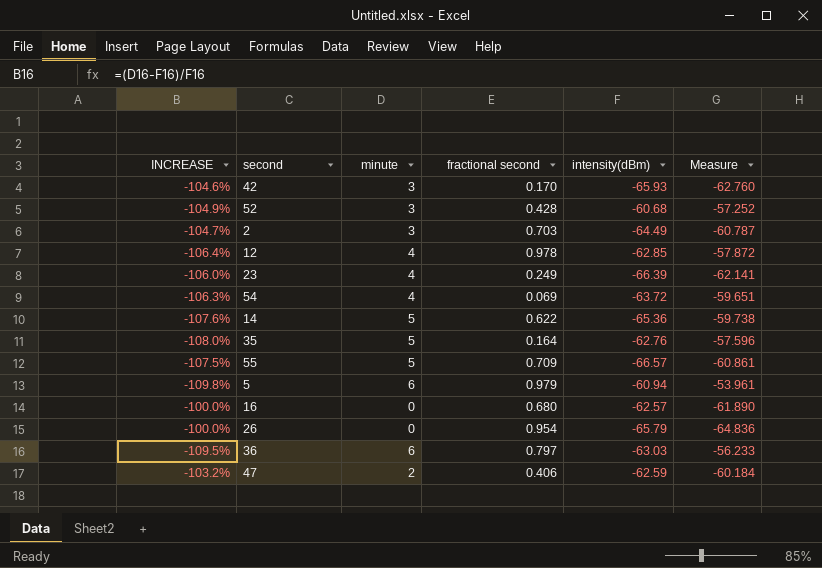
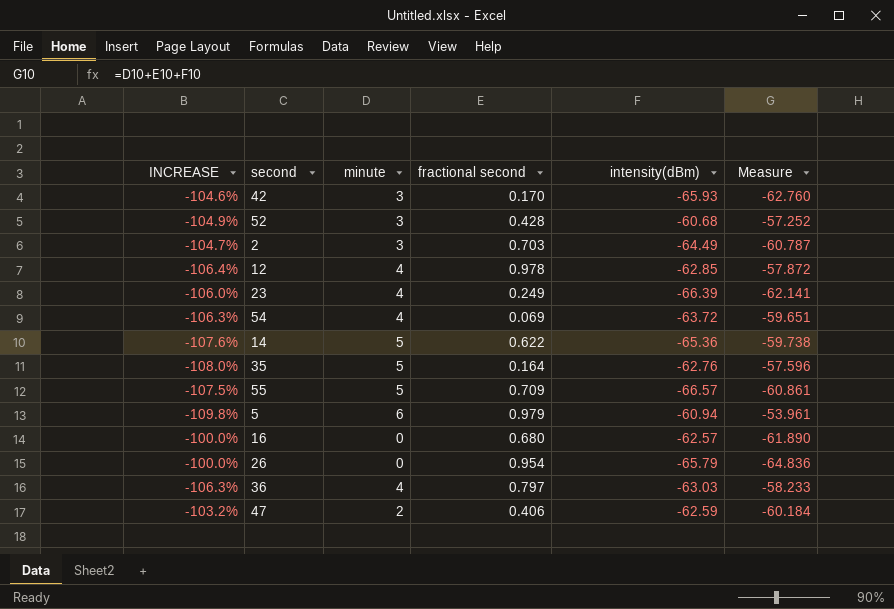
36 | INCREASE: -109.5% -> -106.3%
36 | minute: 6 -> 4
36 | Measure: -56.233 -> -58.233

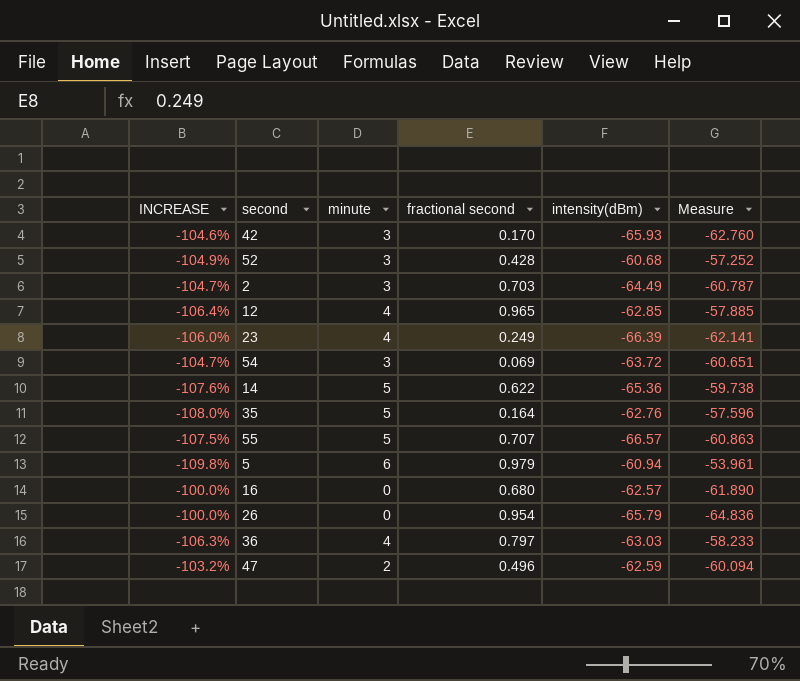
12 | fractional second: 0.978 -> 0.965
12 | Measure: -57.872 -> -57.885
54 | INCREASE: -106.3% -> -104.7%
54 | minute: 4 -> 3
54 | Measure: -59.651 -> -60.651
55 | fractional second: 0.709 -> 0.707
55 | Measure: -60.861 -> -60.863
47 | fractional second: 0.406 -> 0.496
47 | Measure: -60.184 -> -60.094

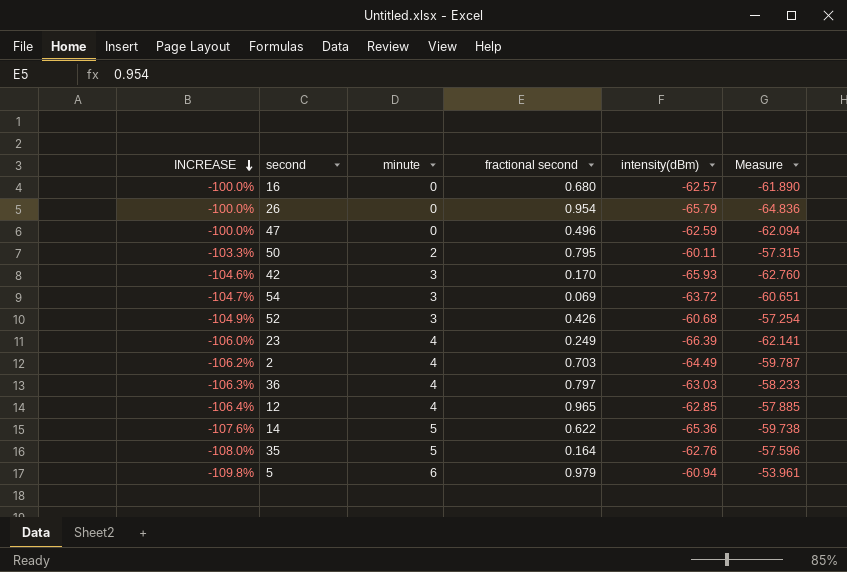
row order: none -> INCREASE descending
row 55: -107.5% | 5 | 0.707 | -66.57 | -60.863 -> none
47 | INCREASE: -103.2% -> -100.0%
47 | minute: 2 -> 0
47 | Measure: -60.094 -> -62.094
row 50: none -> -103.3% | 2 | 0.795 | -60.11 | -57.315
52 | fractional second: 0.428 -> 0.426
52 | Measure: -57.252 -> -57.254
2 | INCREASE: -104.7% -> -106.2%
2 | minute: 3 -> 4
2 | Measure: -60.787 -> -59.787

